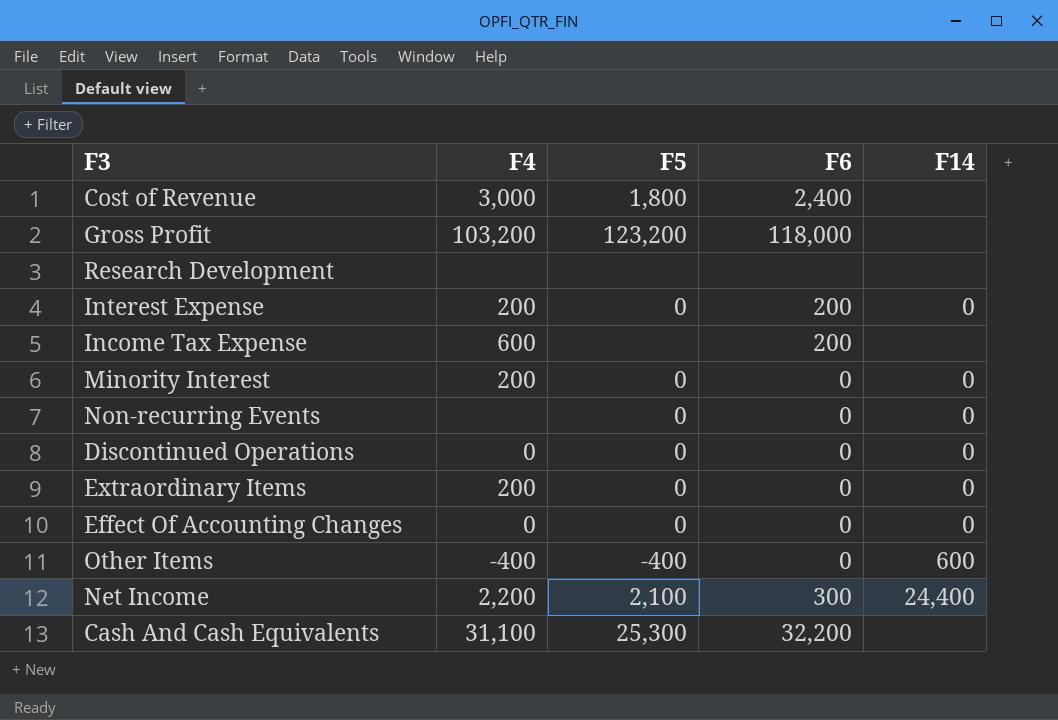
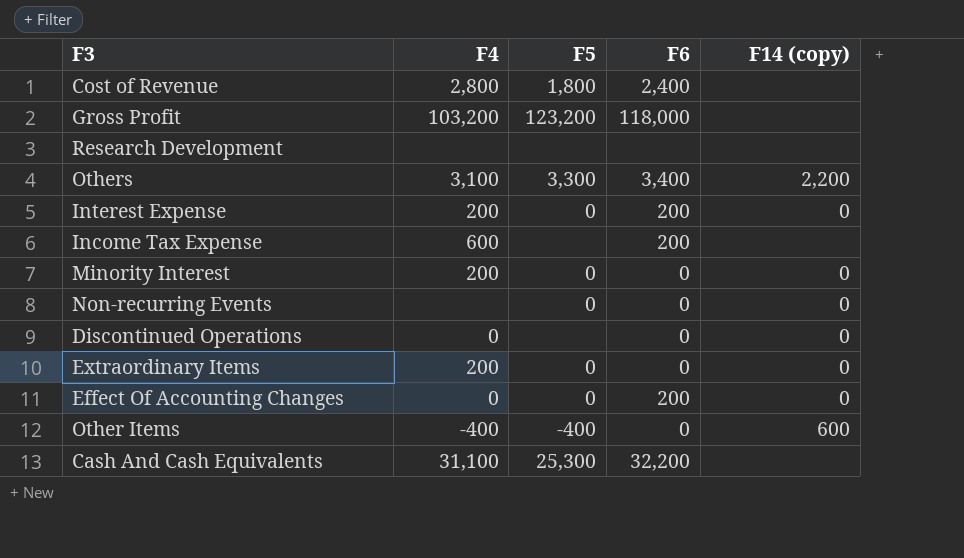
column name: F14 -> F14 (copy)
row Net Income: 2,200 | 2,100 | 300 | 24,400 -> none
Cost of Revenue | F4: 3,000 -> 2,800
row Others: none -> 3,100 | 3,300 | 3,400 | 2,200
Discontinued Operations | F5: 0 -> none
Effect Of Accounting Changes | F6: 0 -> 200

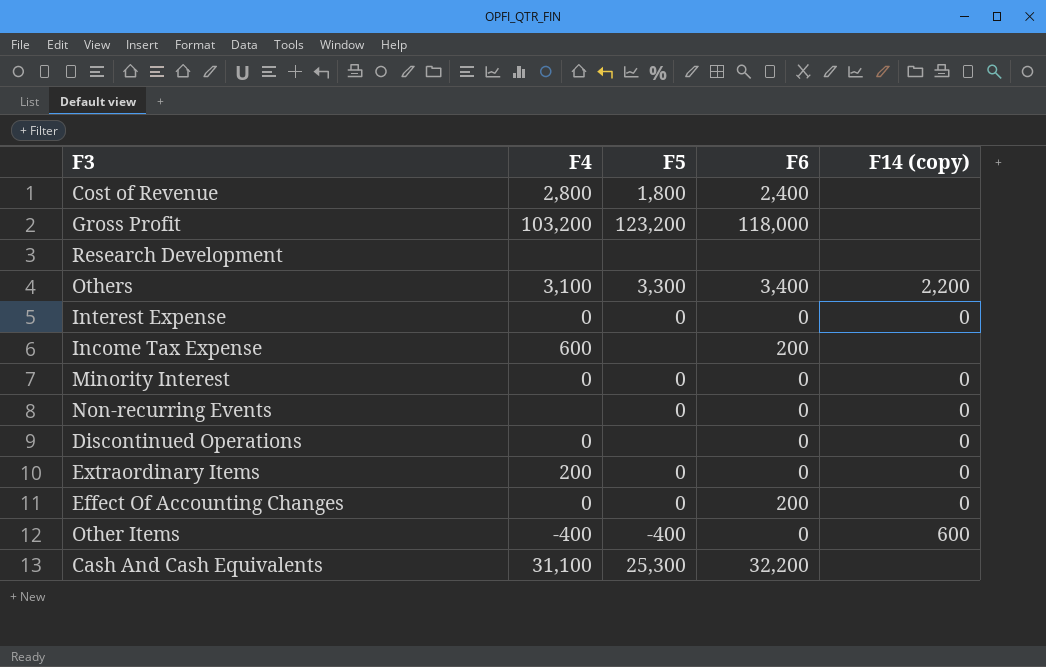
Interest Expense | F4: 200 -> 0
Interest Expense | F6: 200 -> 0
Minority Interest | F4: 200 -> 0

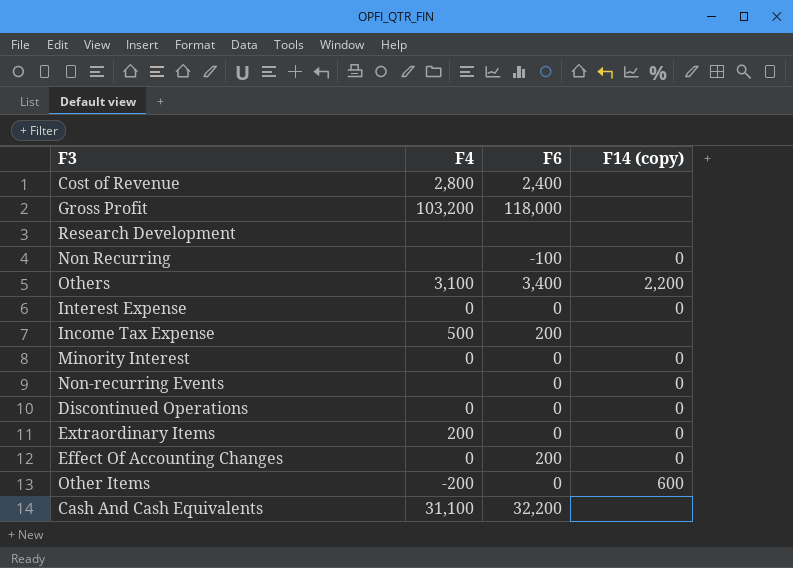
column F5 | position: 3 -> none
row Non Recurring: none -> none | -100 | 0
Income Tax Expense | F4: 600 -> 500
Other Items | F4: -400 -> -200

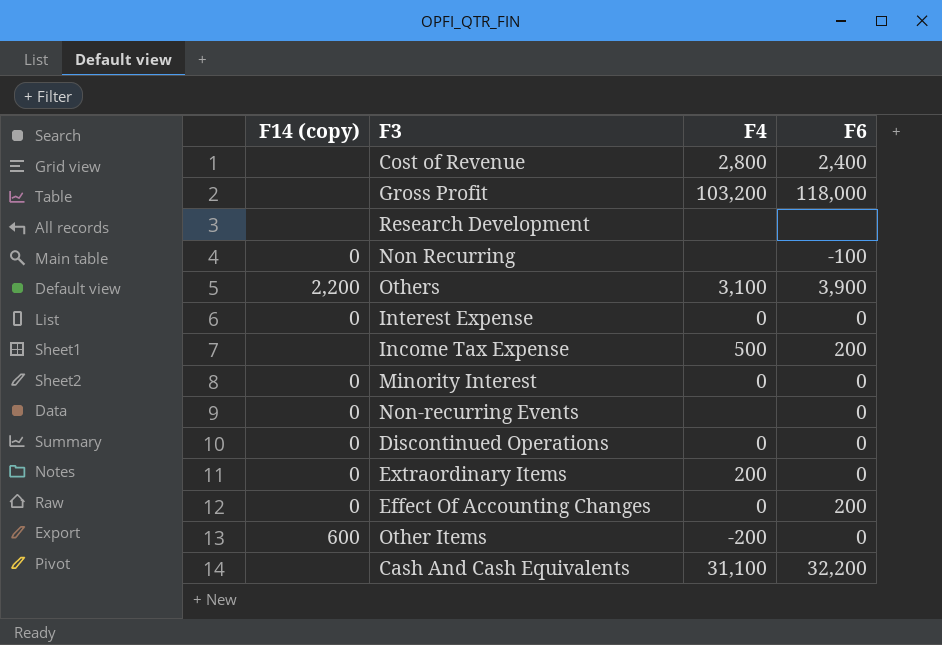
column F14 (copy) | position: 4 -> 1
Others | F6: 3,400 -> 3,900

